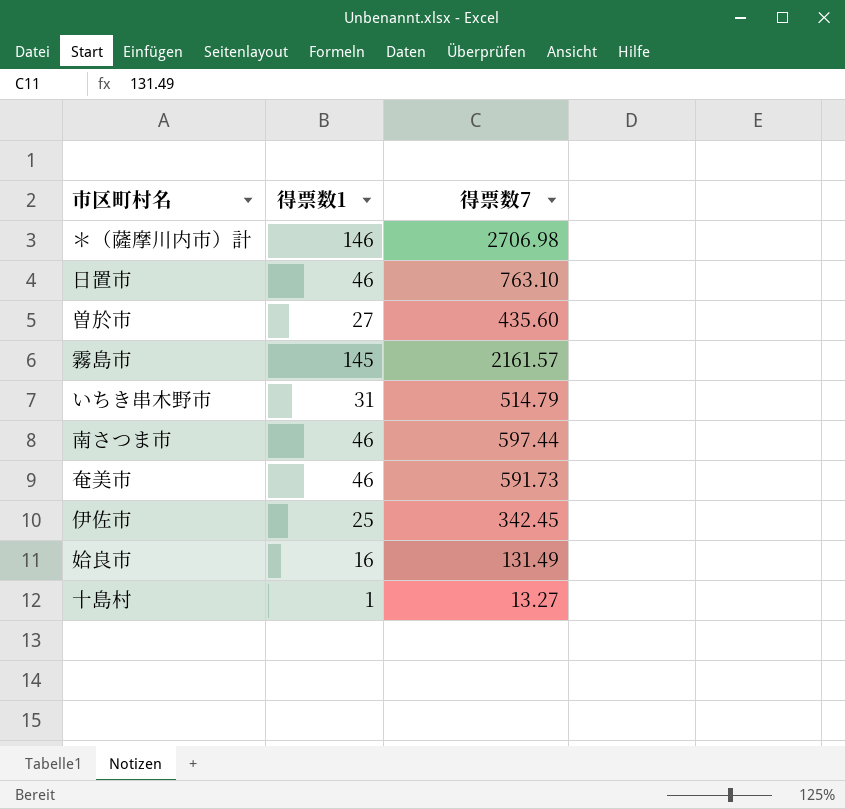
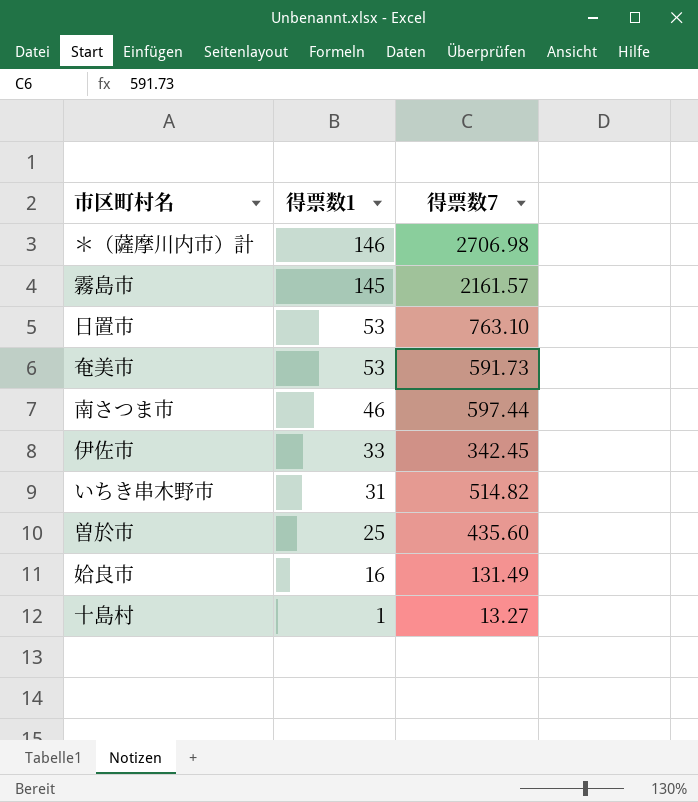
row order: none -> 得票数1 descending
日置市 | 得票数1: 46 -> 53
奄美市 | 得票数1: 46 -> 53
伊佐市 | 得票数1: 25 -> 33
いちき串木野市 | 得票数7: 514.79 -> 514.82
曽於市 | 得票数1: 27 -> 25

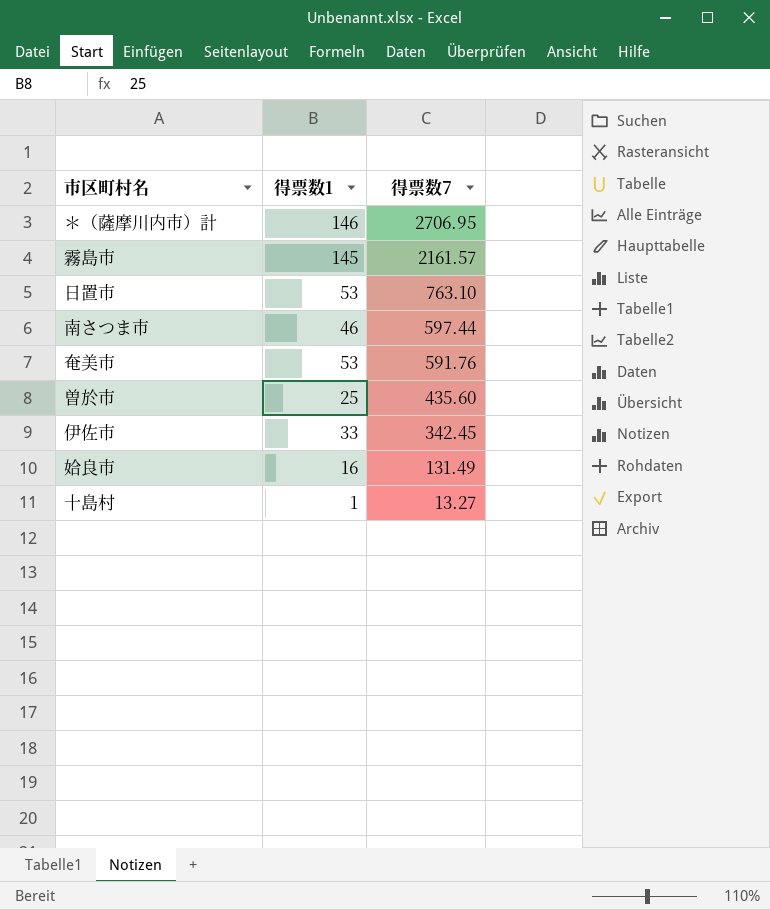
row order: 得票数1 descending -> 得票数7 descending
row いちき串木野市: 31 | 514.82 -> none
＊（薩摩川内市）計 | 得票数7: 2706.98 -> 2706.95
奄美市 | 得票数7: 591.73 -> 591.76

